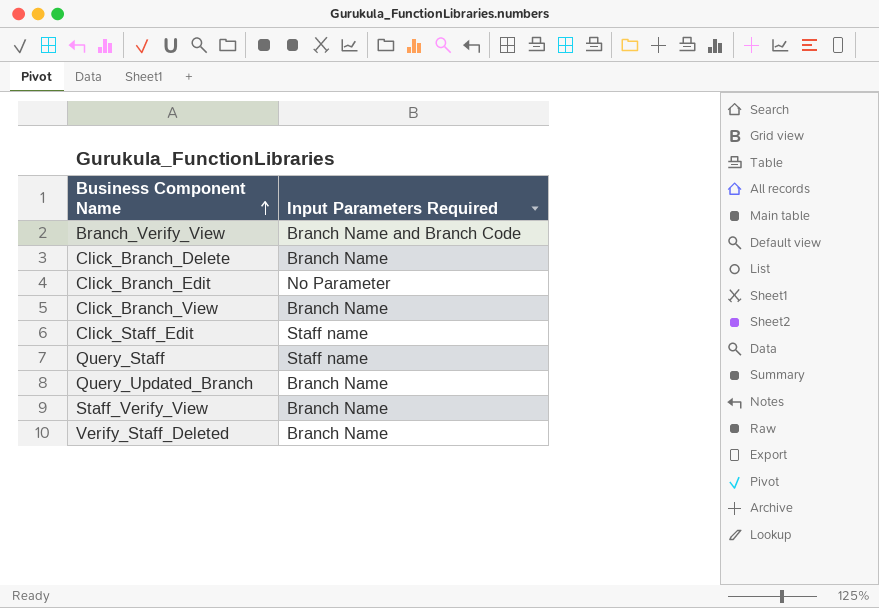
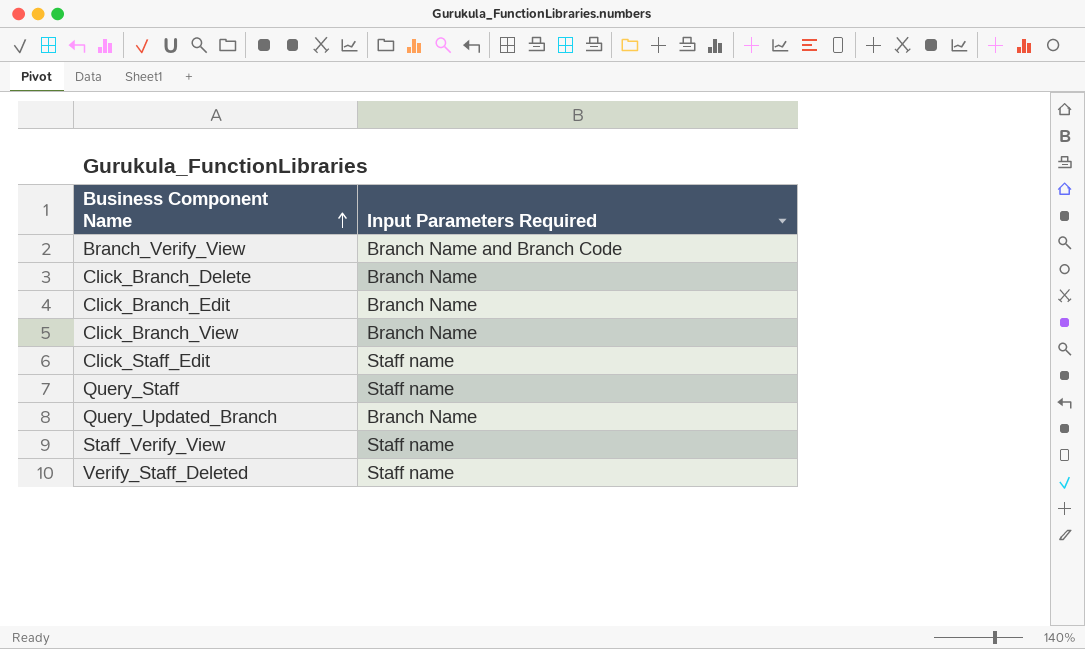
Click_Branch_Edit | Input Parameters Required: No Parameter -> Branch Name
Staff_Verify_View | Input Parameters Required: Branch Name -> Staff name
Verify_Staff_Deleted | Input Parameters Required: Branch Name -> Staff name

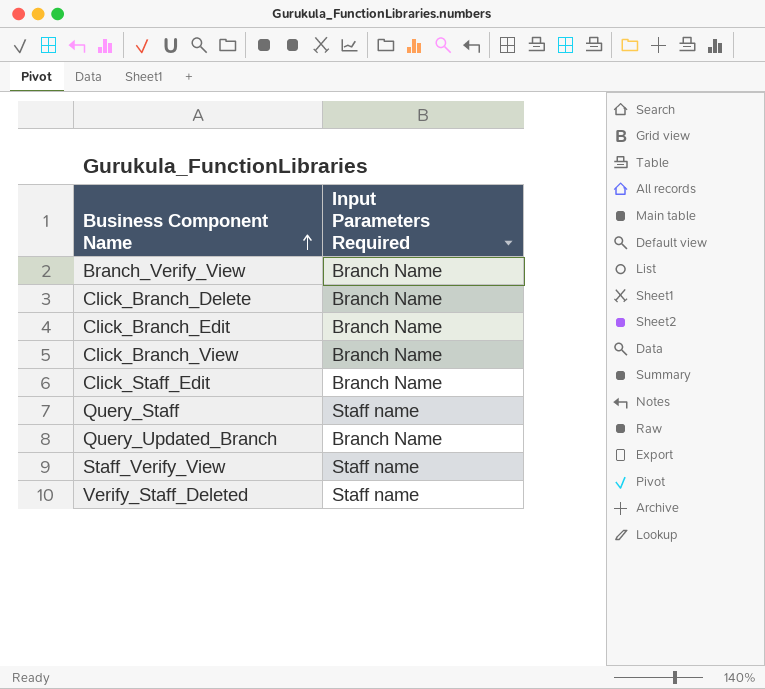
Branch_Verify_View | Input Parameters Required: Branch Name and Branch Code -> Branch Name
Click_Staff_Edit | Input Parameters Required: Staff name -> Branch Name

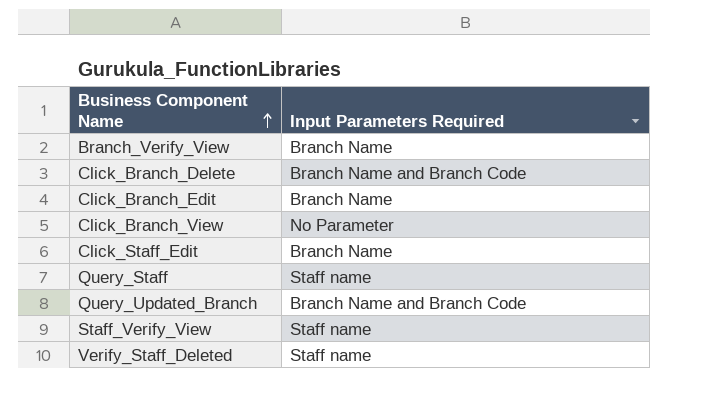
Click_Branch_Delete | Input Parameters Required: Branch Name -> Branch Name and Branch Code
Click_Branch_View | Input Parameters Required: Branch Name -> No Parameter
Query_Updated_Branch | Input Parameters Required: Branch Name -> Branch Name and Branch Code

